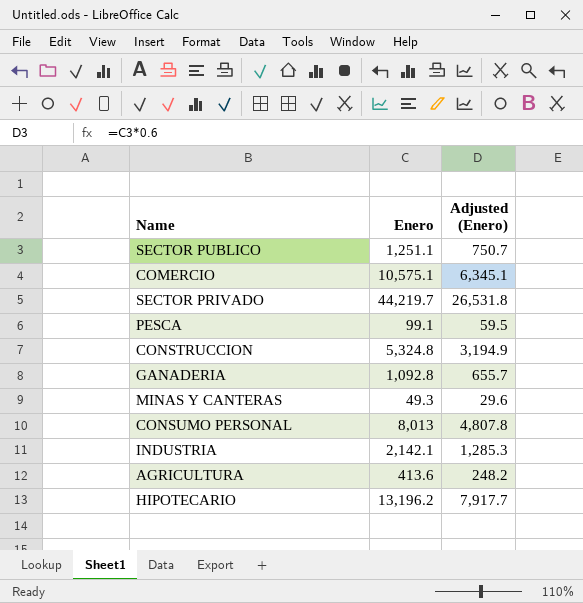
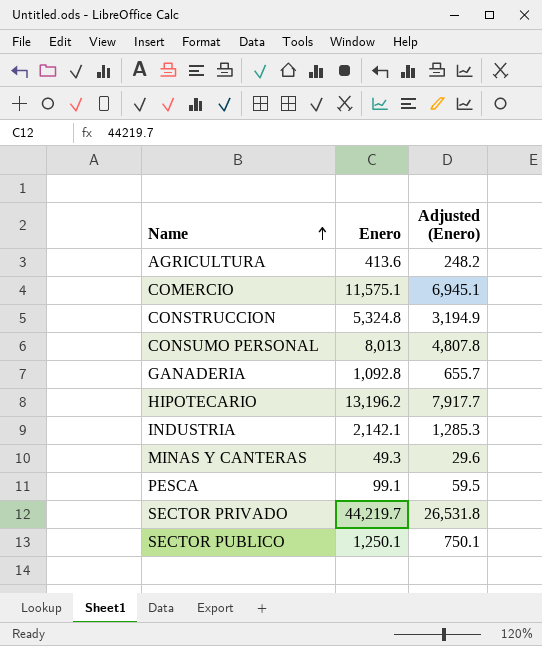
row order: none -> Name ascending
COMERCIO | Enero: 10,575.1 -> 11,575.1
COMERCIO | Adjusted (Enero): 6,345.1 -> 6,945.1
SECTOR PUBLICO | Enero: 1,251.1 -> 1,250.1
SECTOR PUBLICO | Adjusted (Enero): 750.7 -> 750.1

